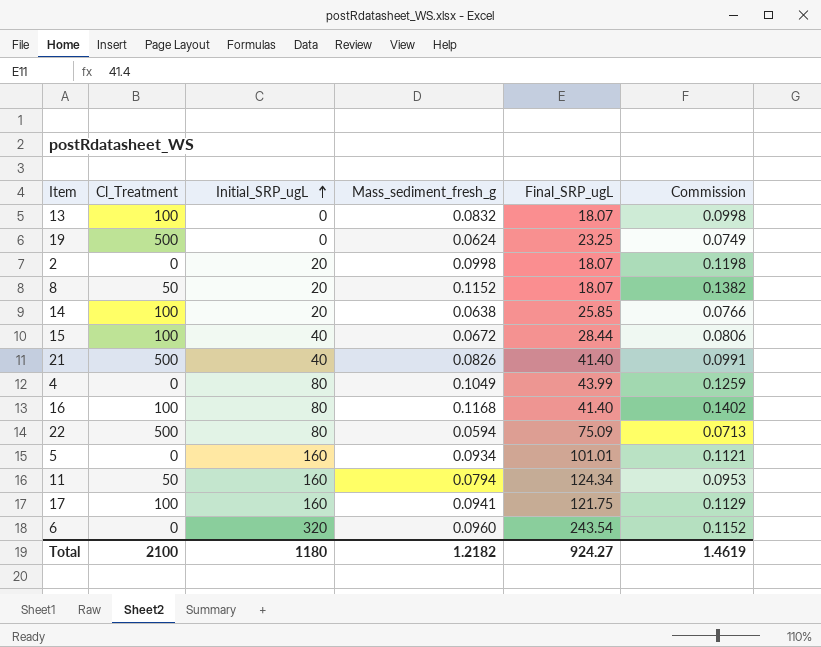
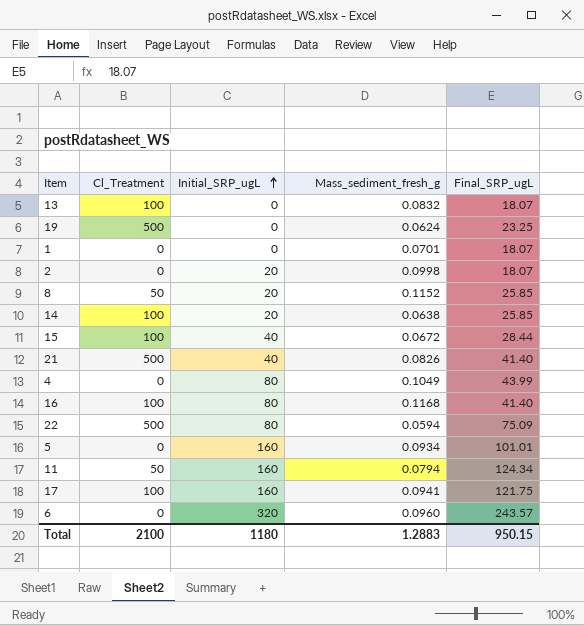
column Commission | formula: [Mass_sediment_fresh_g] * 1.2 -> none
row 1: none -> 0 | 0 | 0.0701 | 18.07
8 | Final_SRP_ugL: 18.07 -> 25.85
6 | Final_SRP_ugL: 243.54 -> 243.57
Total | Mass_sediment_fresh_g: 1.2182 -> 1.2883
Total | Final_SRP_ugL: 924.27 -> 950.15

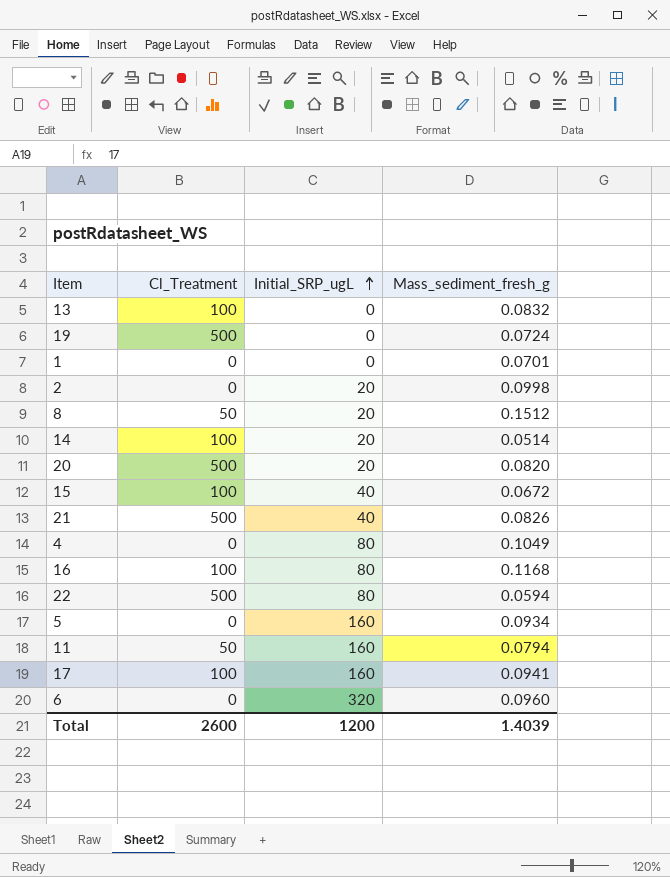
column Final_SRP_ugL | position: 5 -> none
19 | Mass_sediment_fresh_g: 0.0624 -> 0.0724
8 | Mass_sediment_fresh_g: 0.1152 -> 0.1512
14 | Mass_sediment_fresh_g: 0.0638 -> 0.0514
row 20: none -> 500 | 20 | 0.0820
Total | Cl_Treatment: 2100 -> 2600
Total | Initial_SRP_ugL: 1180 -> 1200
Total | Mass_sediment_fresh_g: 1.2883 -> 1.4039

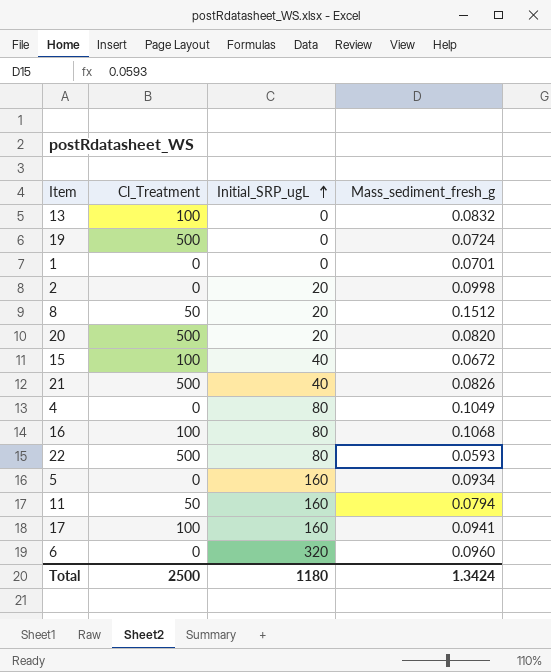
row 14: 100 | 20 | 0.0514 -> none
16 | Mass_sediment_fresh_g: 0.1168 -> 0.1068
22 | Mass_sediment_fresh_g: 0.0594 -> 0.0593
Total | Cl_Treatment: 2600 -> 2500
Total | Initial_SRP_ugL: 1200 -> 1180
Total | Mass_sediment_fresh_g: 1.4039 -> 1.3424

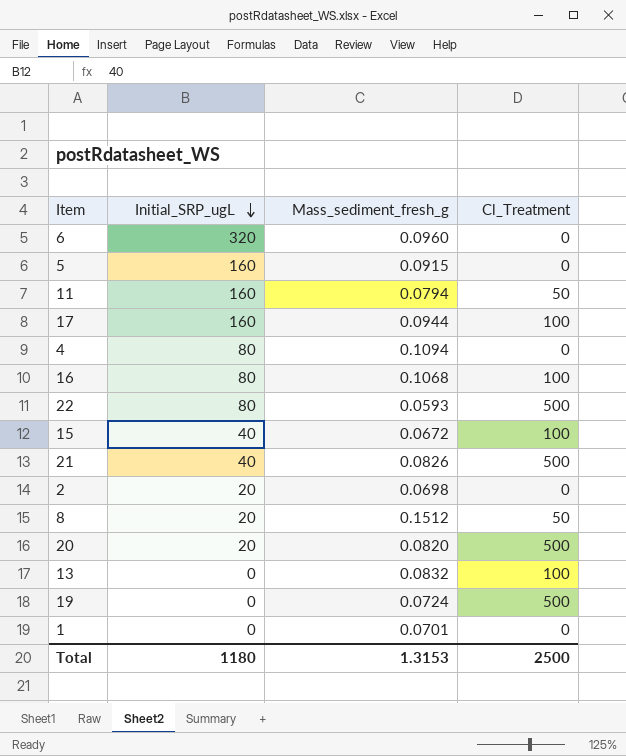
row order: Initial_SRP_ugL ascending -> Initial_SRP_ugL descending
column Cl_Treatment | position: 2 -> 4
5 | Mass_sediment_fresh_g: 0.0934 -> 0.0915
17 | Mass_sediment_fresh_g: 0.0941 -> 0.0944
4 | Mass_sediment_fresh_g: 0.1049 -> 0.1094
2 | Mass_sediment_fresh_g: 0.0998 -> 0.0698
Total | Mass_sediment_fresh_g: 1.3424 -> 1.3153

